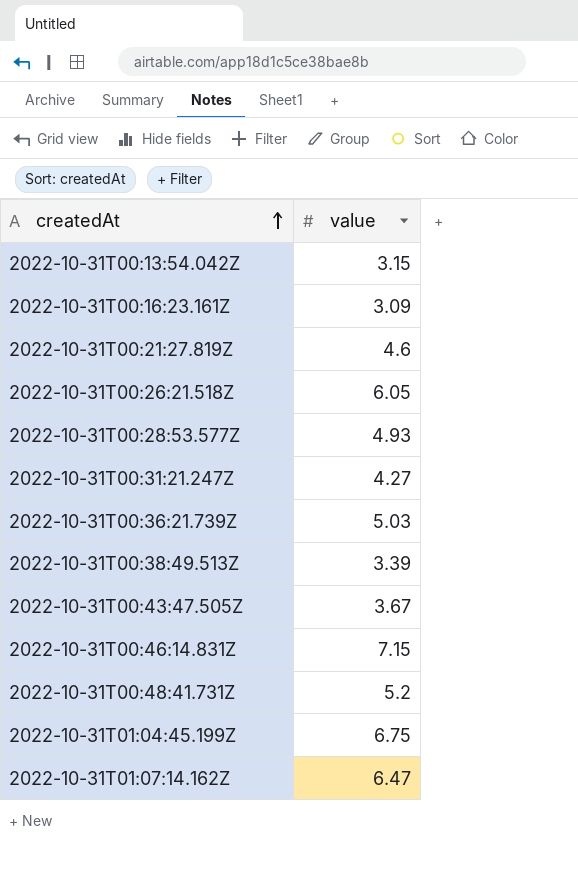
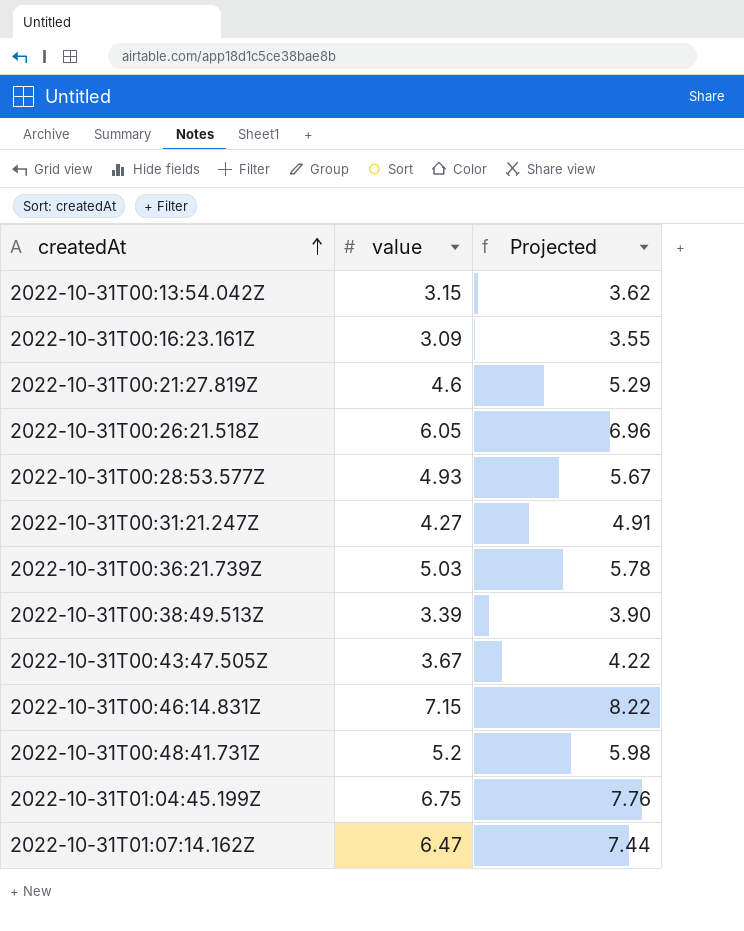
column Projected | formula: none -> [value] * 1.15

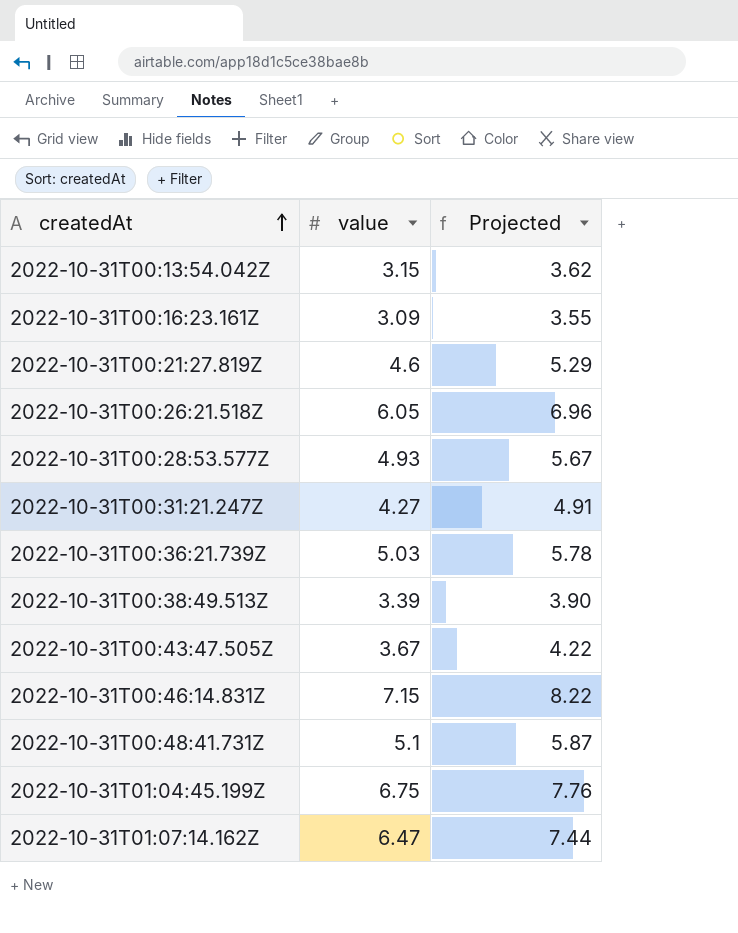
2022-10-31T00:48:41.731Z | value: 5.2 -> 5.1
2022-10-31T00:48:41.731Z | Projected: 5.98 -> 5.87

